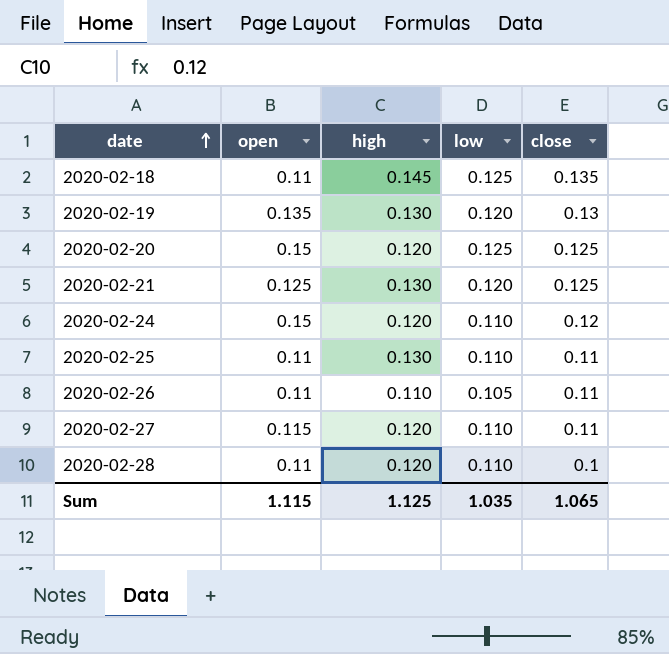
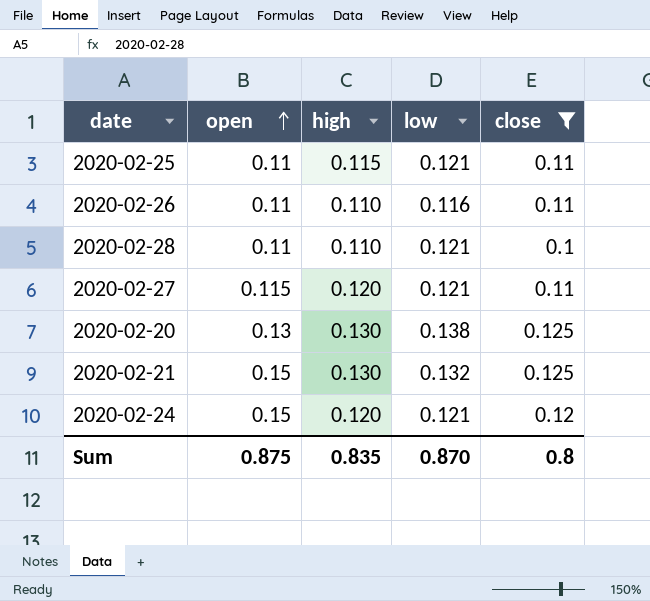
filter: none -> close <= 0.125
row order: date ascending -> open ascending
2020-02-25 | high: 0.130 -> 0.115
2020-02-25 | low: 0.110 -> 0.121
2020-02-26 | low: 0.105 -> 0.116
2020-02-28 | high: 0.120 -> 0.110
2020-02-28 | low: 0.110 -> 0.121
2020-02-27 | low: 0.110 -> 0.121
2020-02-20 | open: 0.15 -> 0.13
2020-02-20 | high: 0.120 -> 0.130
2020-02-20 | low: 0.125 -> 0.138
2020-02-21 | open: 0.125 -> 0.15
2020-02-21 | low: 0.120 -> 0.132
2020-02-24 | low: 0.110 -> 0.121
Sum | open: 1.115 -> 0.875
Sum | high: 1.125 -> 0.835
Sum | low: 1.035 -> 0.870
Sum | close: 1.065 -> 0.8

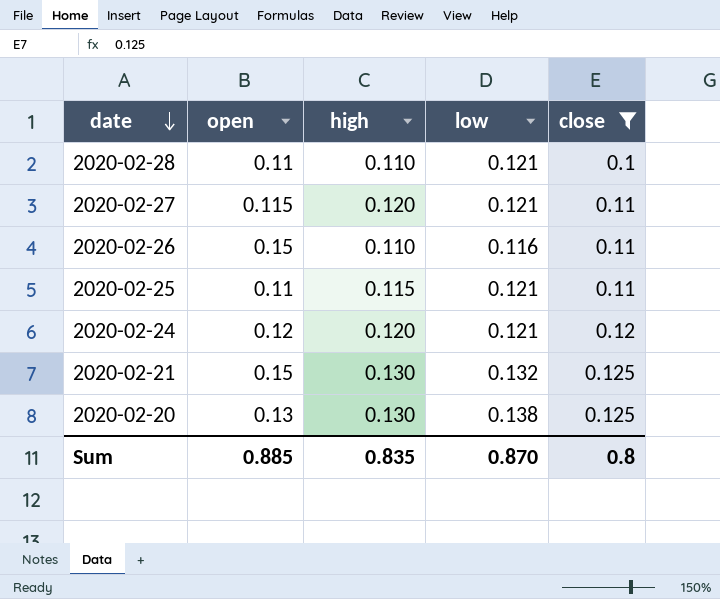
row order: open ascending -> date descending
2020-02-26 | open: 0.11 -> 0.15
2020-02-24 | open: 0.15 -> 0.12
Sum | open: 0.875 -> 0.885

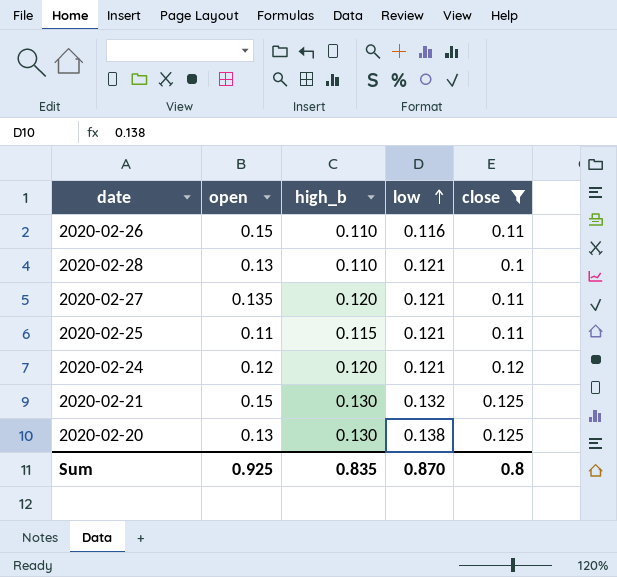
row order: date descending -> low ascending
column name: high -> high_b
2020-02-28 | open: 0.11 -> 0.13
2020-02-27 | open: 0.115 -> 0.135
Sum | open: 0.885 -> 0.925

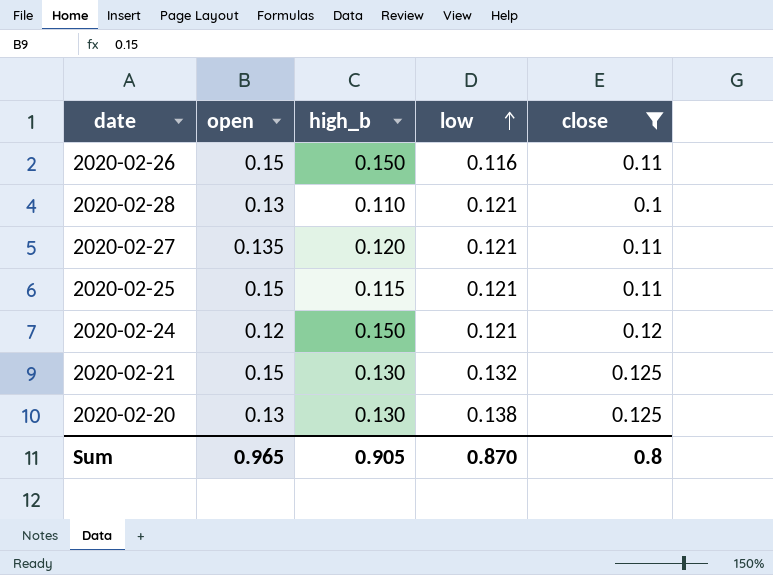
2020-02-26 | high_b: 0.110 -> 0.150
2020-02-25 | open: 0.11 -> 0.15
2020-02-24 | high_b: 0.120 -> 0.150
Sum | open: 0.925 -> 0.965
Sum | high_b: 0.835 -> 0.905

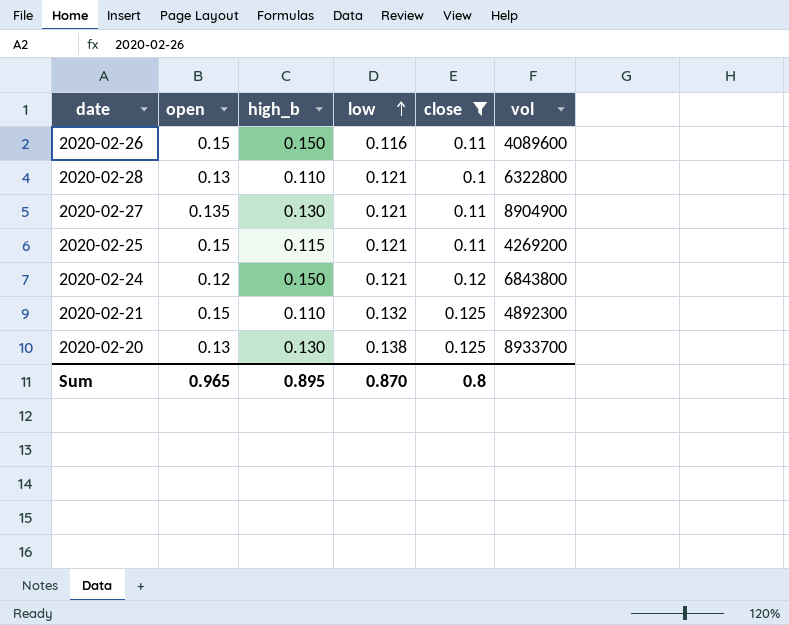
column vol | position: none -> 6
2020-02-27 | high_b: 0.120 -> 0.130
2020-02-21 | high_b: 0.130 -> 0.110
Sum | high_b: 0.905 -> 0.895

